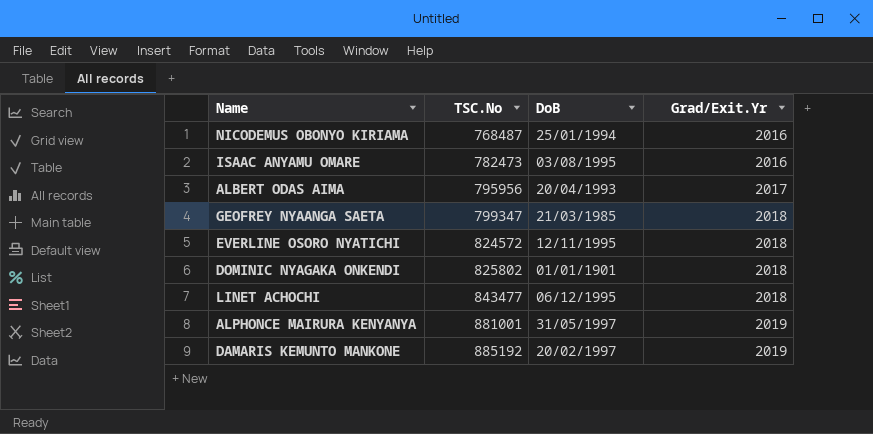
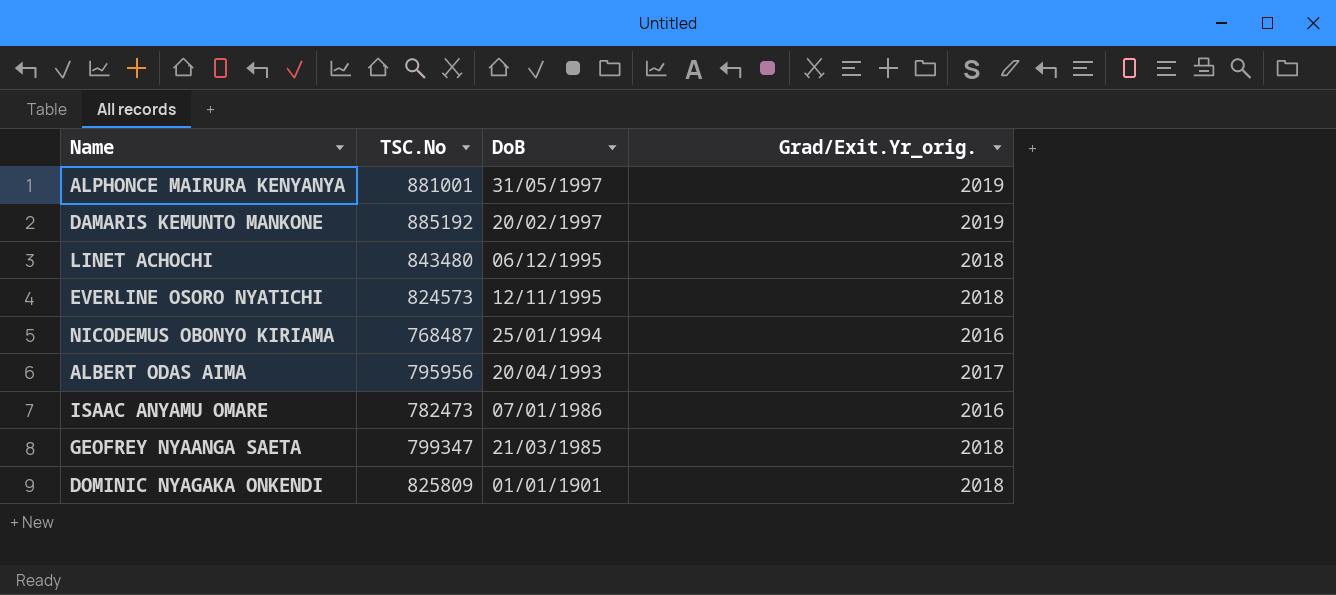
row order: TSC.No ascending -> DoB descending
column name: Grad/Exit.Yr -> Grad/Exit.Yr_orig.
LINET ACHOCHI | TSC.No: 843477 -> 843480
EVERLINE OSORO NYATICHI | TSC.No: 824572 -> 824573
ISAAC ANYAMU OMARE | DoB: 03/08/1995 -> 07/01/1986
DOMINIC NYAGAKA ONKENDI | TSC.No: 825802 -> 825809

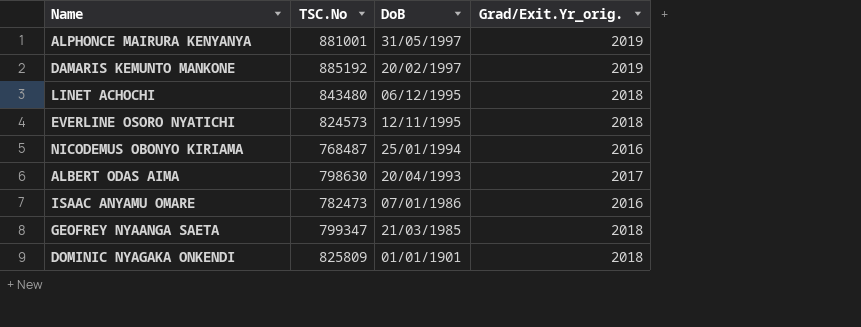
ALBERT ODAS AIMA | TSC.No: 795956 -> 798630

